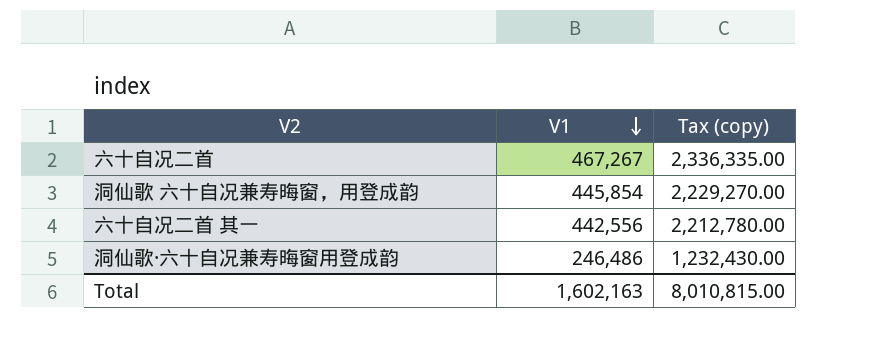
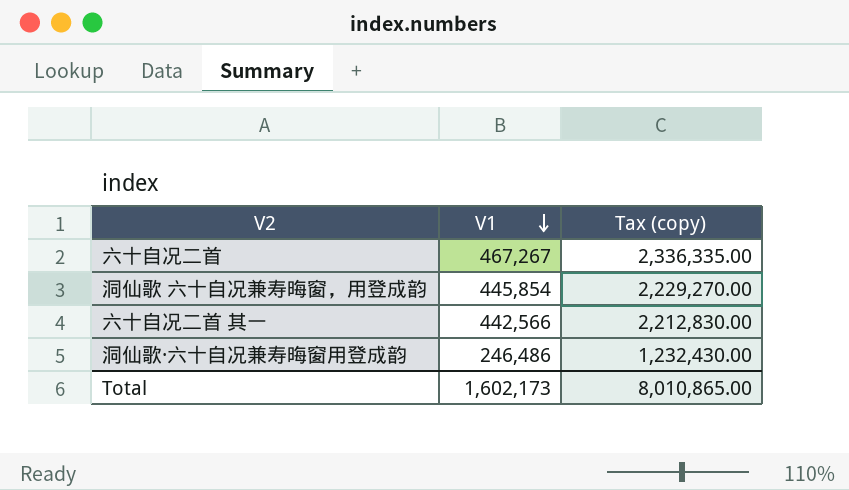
六十自况二首 其一 | V1: 442,556 -> 442,566
六十自况二首 其一 | Tax (copy): 2,212,780.00 -> 2,212,830.00
Total | V1: 1,602,163 -> 1,602,173
Total | Tax (copy): 8,010,815.00 -> 8,010,865.00

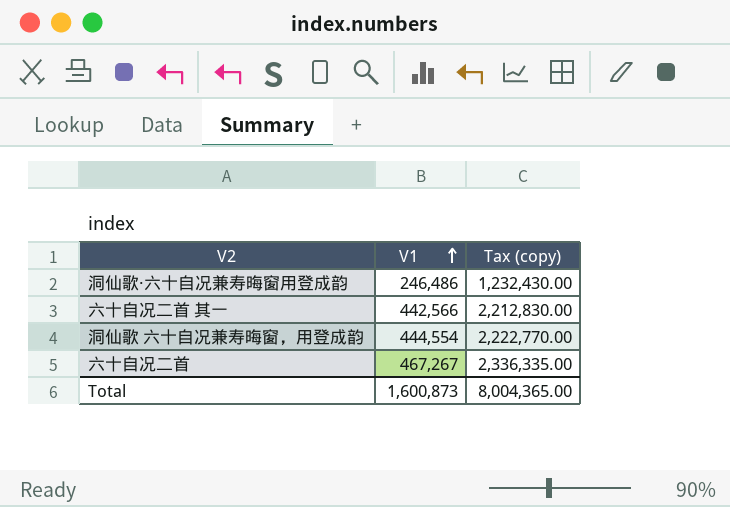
row order: V1 descending -> V1 ascending
洞仙歌 六十自况兼寿晦窗，用登成韵 | V1: 445,854 -> 444,554
洞仙歌 六十自况兼寿晦窗，用登成韵 | Tax (copy): 2,229,270.00 -> 2,222,770.00
Total | V1: 1,602,173 -> 1,600,873
Total | Tax (copy): 8,010,865.00 -> 8,004,365.00

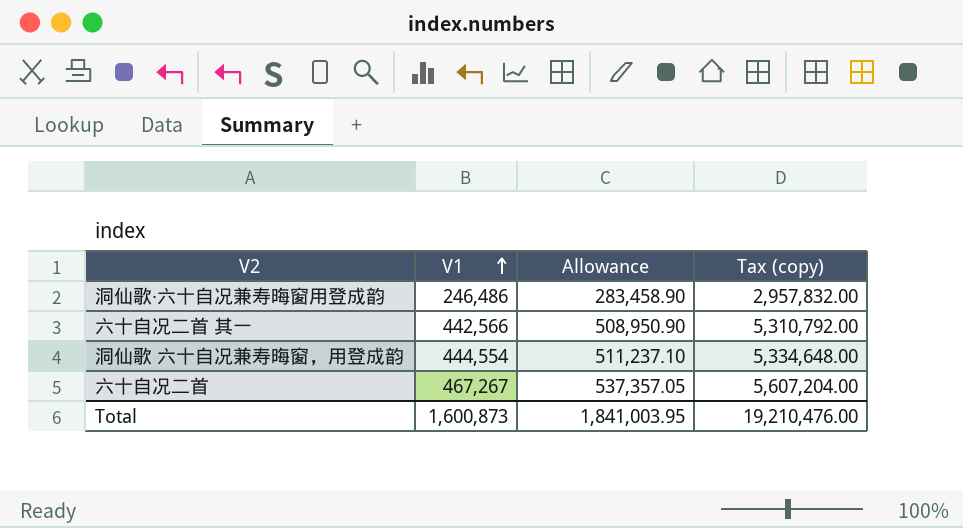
column Allowance | formula: none -> [V1] * 1.15
column Tax (copy) | formula: [V1] * 5 -> [V1] * 12
Total | Tax (copy): 8,004,365.00 -> 19,210,476.00

